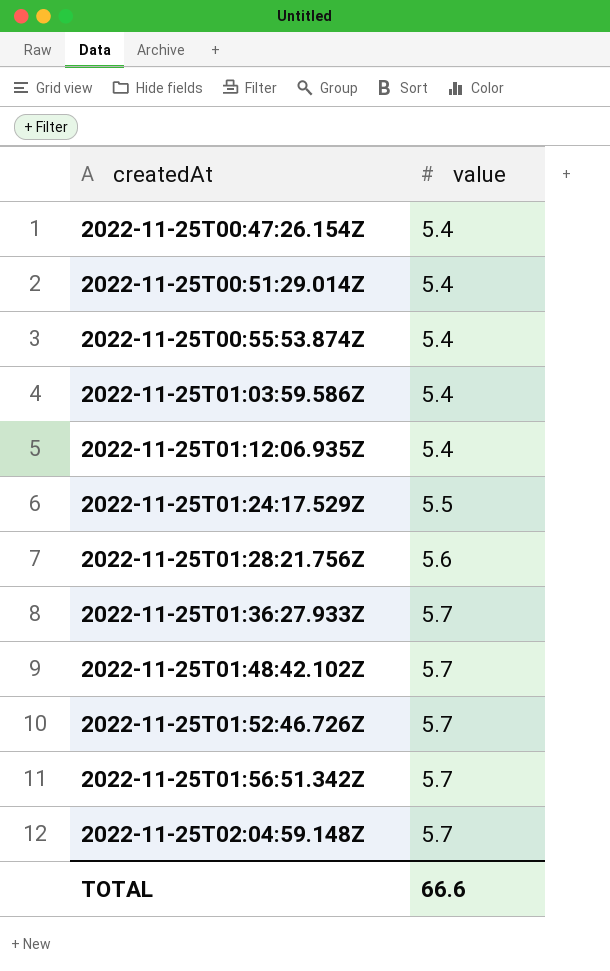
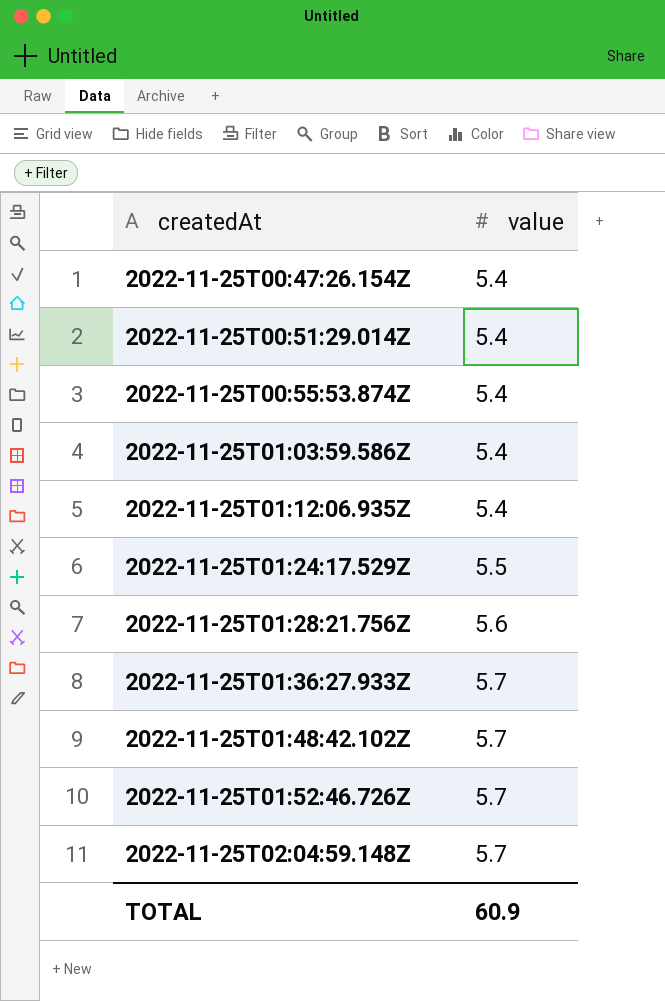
row 2022-11-25T01:56:51.342Z: 5.7 -> none
TOTAL | value: 66.6 -> 60.9

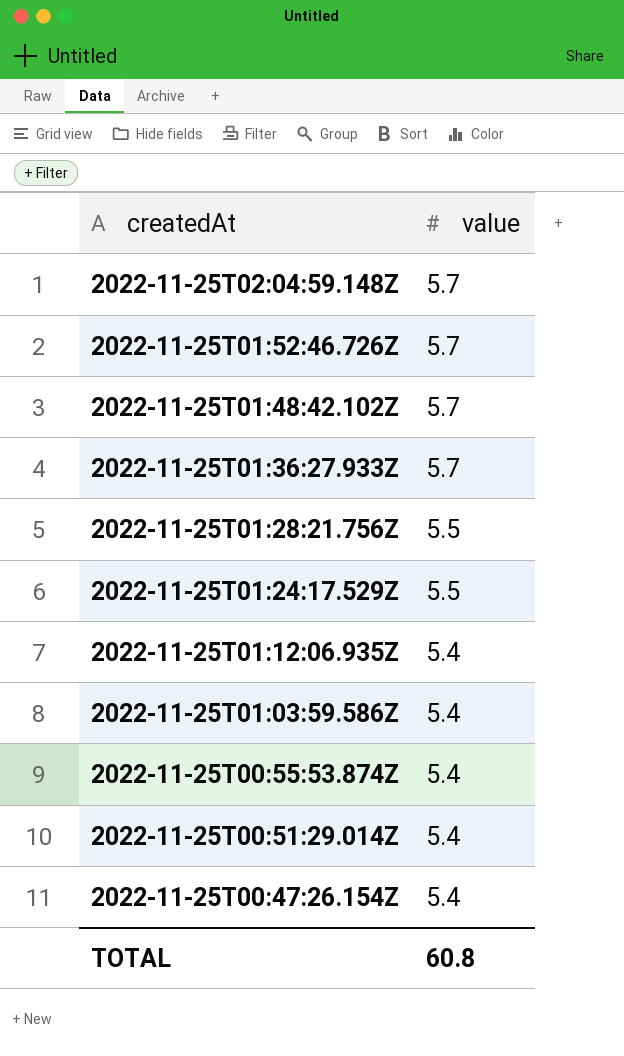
row order: createdAt ascending -> createdAt descending
2022-11-25T01:28:21.756Z | value: 5.6 -> 5.5
TOTAL | value: 60.9 -> 60.8

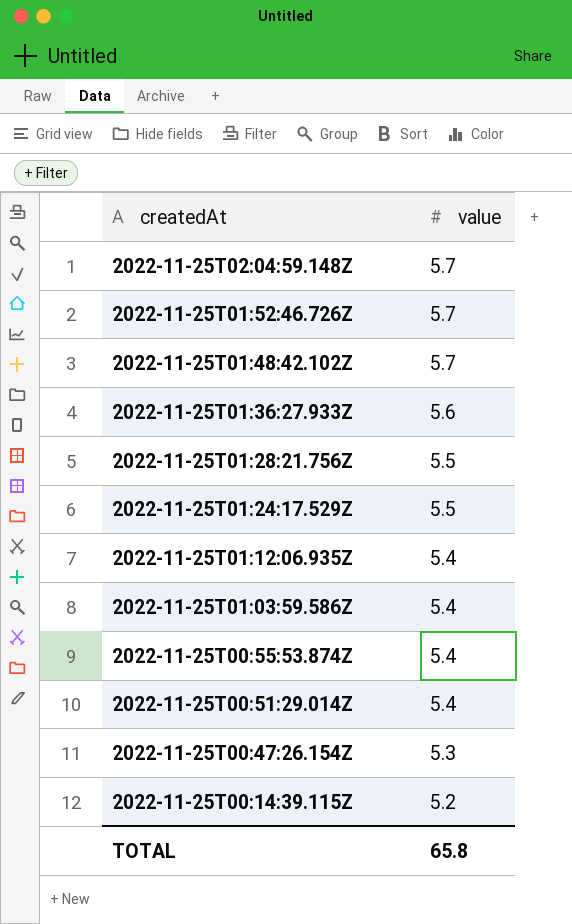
2022-11-25T01:36:27.933Z | value: 5.7 -> 5.6
2022-11-25T00:47:26.154Z | value: 5.4 -> 5.3
row 2022-11-25T00:14:39.115Z: none -> 5.2
TOTAL | value: 60.8 -> 65.8

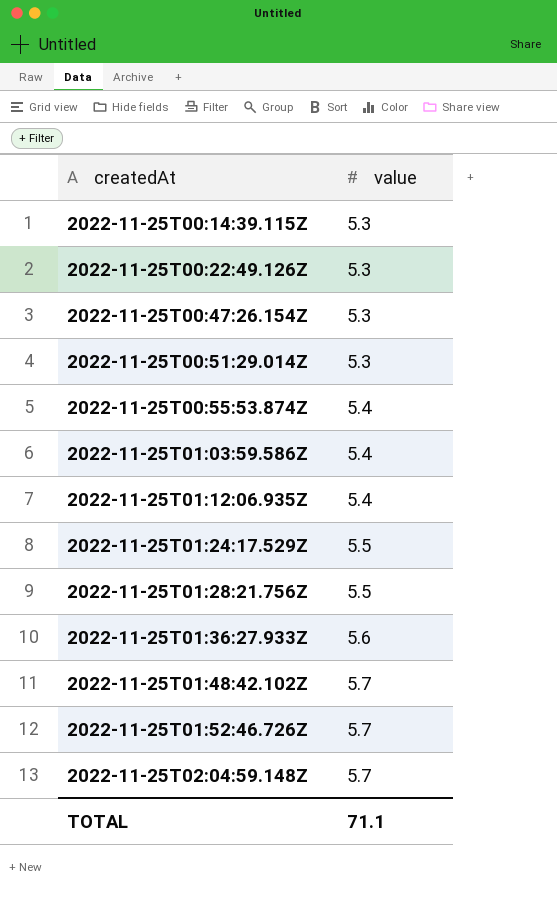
row order: createdAt descending -> createdAt ascending
2022-11-25T00:14:39.115Z | value: 5.2 -> 5.3
row 2022-11-25T00:22:49.126Z: none -> 5.3
2022-11-25T00:51:29.014Z | value: 5.4 -> 5.3
TOTAL | value: 65.8 -> 71.1

